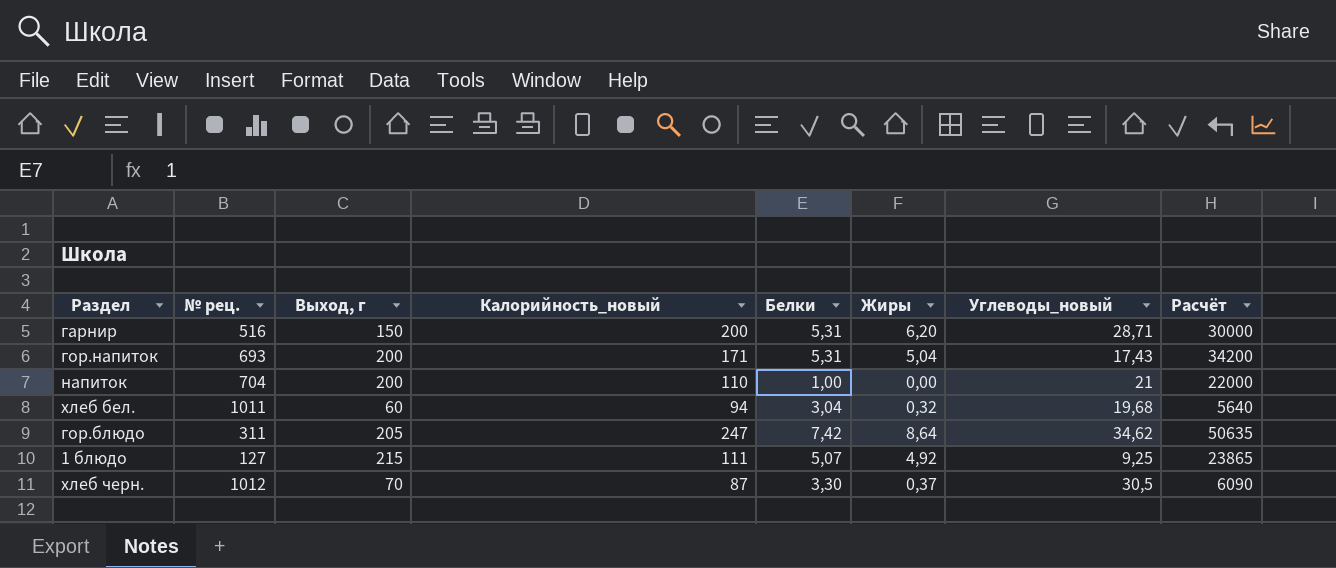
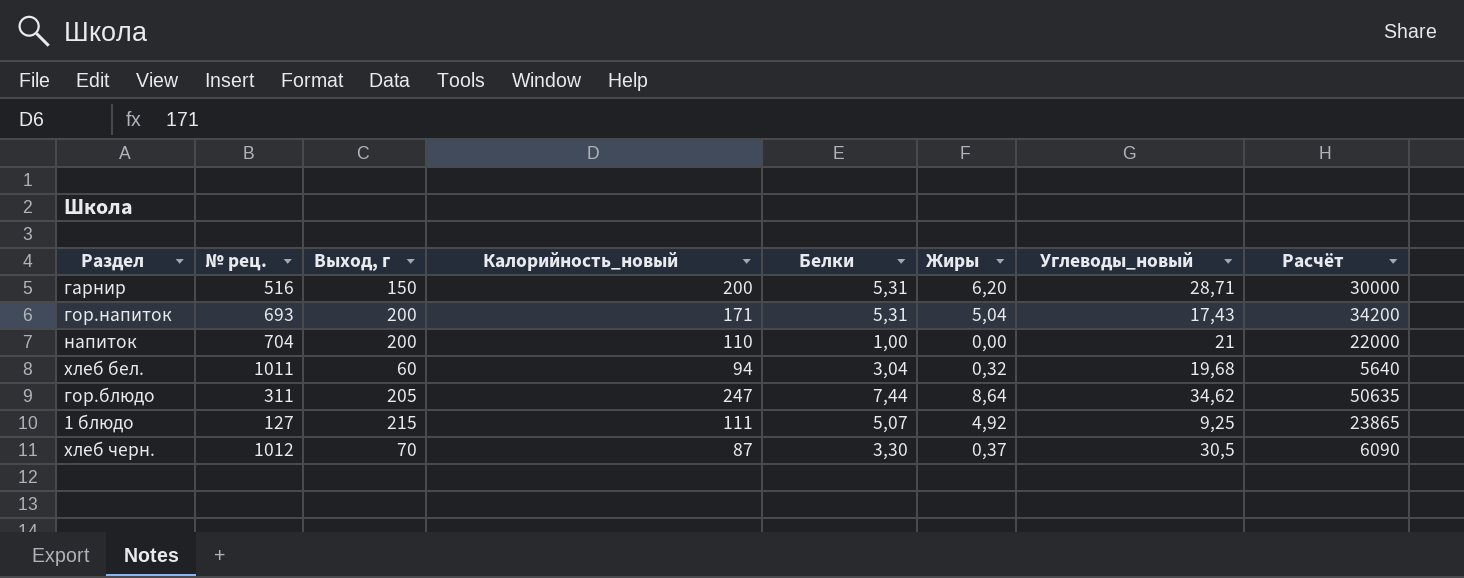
гор.блюдо | Белки: 7,42 -> 7,44

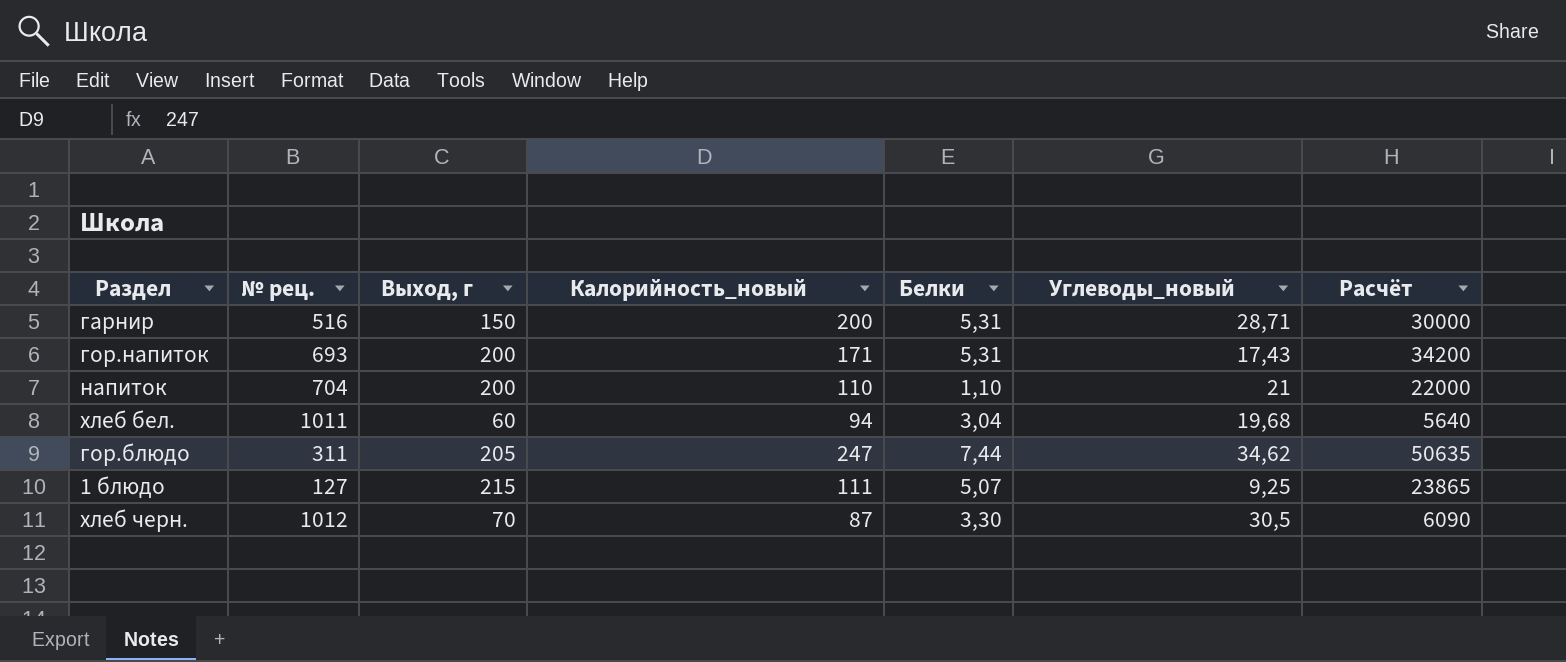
column Жиры | position: 6 -> none
напиток | Белки: 1,00 -> 1,10

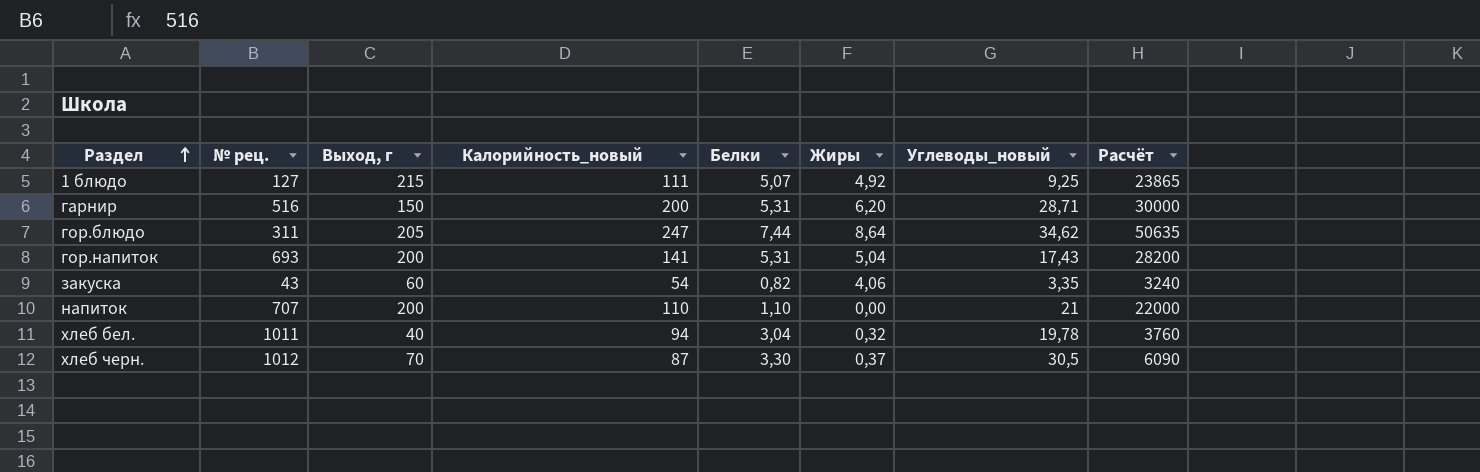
row order: none -> Раздел ascending
column Жиры | position: none -> 6
гор.напиток | Калорийность_новый: 171 -> 141
гор.напиток | Расчёт: 34200 -> 28200
row закуска: none -> 43 | 60 | 54 | 0,82 | 4,06 | 3,35 | 3240
напиток | № рец.: 704 -> 707
хлеб бел. | Выход, г: 60 -> 40
хлеб бел. | Углеводы_новый: 19,68 -> 19,78
хлеб бел. | Расчёт: 5640 -> 3760

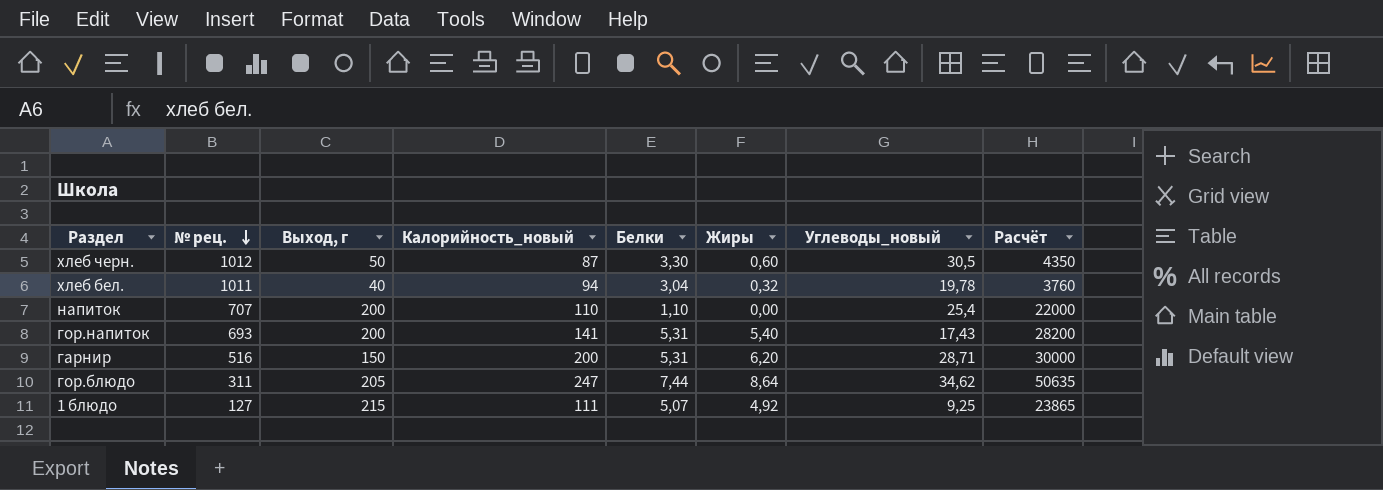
row order: Раздел ascending -> № рец. descending
row закуска: 43 | 60 | 54 | 0,82 | 4,06 | 3,35 | 3240 -> none
хлеб черн. | Выход, г: 70 -> 50
хлеб черн. | Жиры: 0,37 -> 0,60
хлеб черн. | Расчёт: 6090 -> 4350
напиток | Углеводы_новый: 21 -> 25,4
гор.напиток | Жиры: 5,04 -> 5,40

